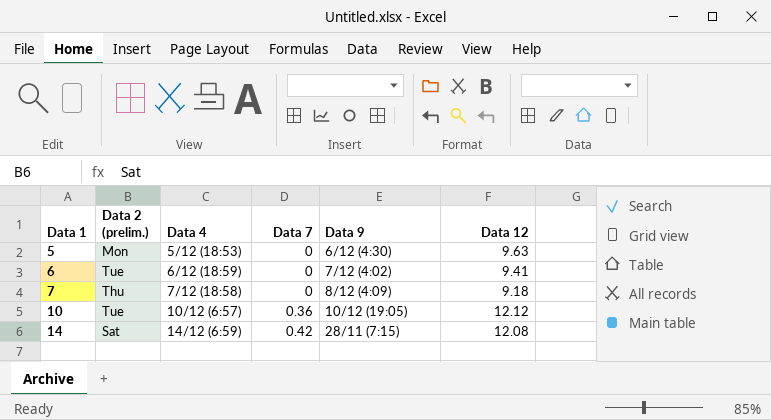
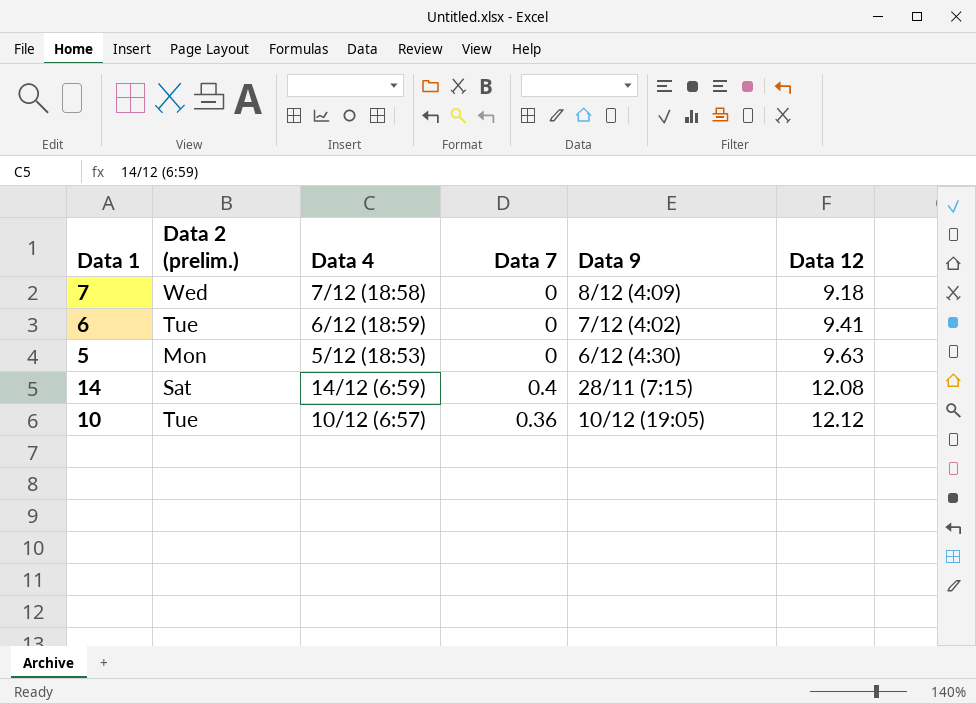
row order: Data 1 ascending -> Data 12 ascending
7 | Data 2 (prelim.): Thu -> Wed
14 | Data 7: 0.42 -> 0.4

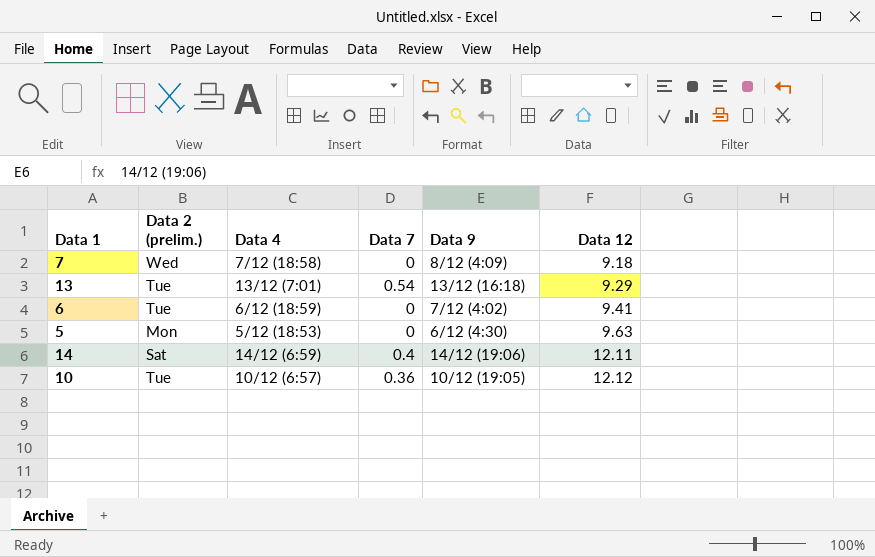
row 13: none -> Tue | 13/12 (7:01) | 0.54 | 13/12 (16:18) | 9.29
14 | Data 9: 28/11 (7:15) -> 14/12 (19:06)
14 | Data 12: 12.08 -> 12.11

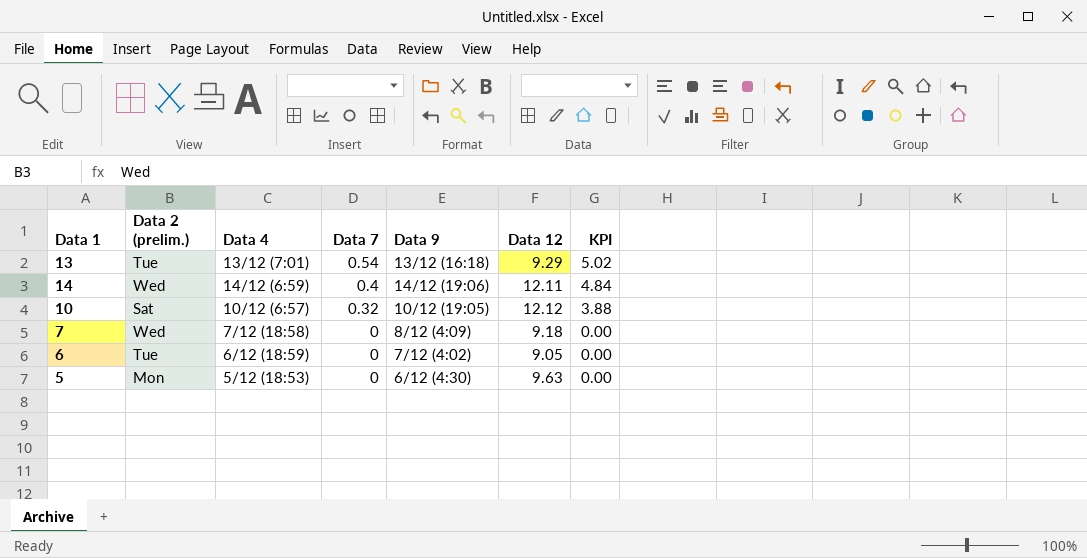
row order: Data 12 ascending -> Data 7 descending
column KPI | formula: none -> [Data 7] * [Data 12]
14 | Data 2 (prelim.): Sat -> Wed
10 | Data 2 (prelim.): Tue -> Sat
10 | Data 7: 0.36 -> 0.32
6 | Data 12: 9.41 -> 9.05

